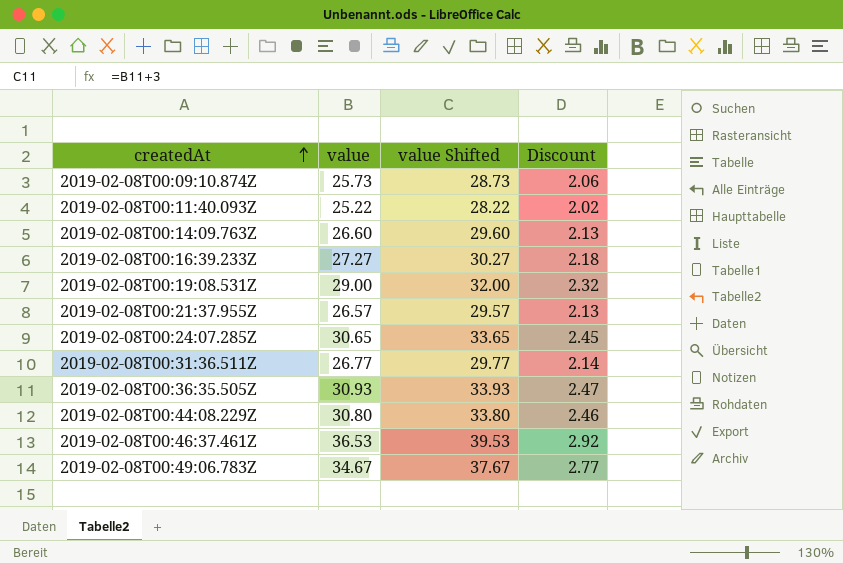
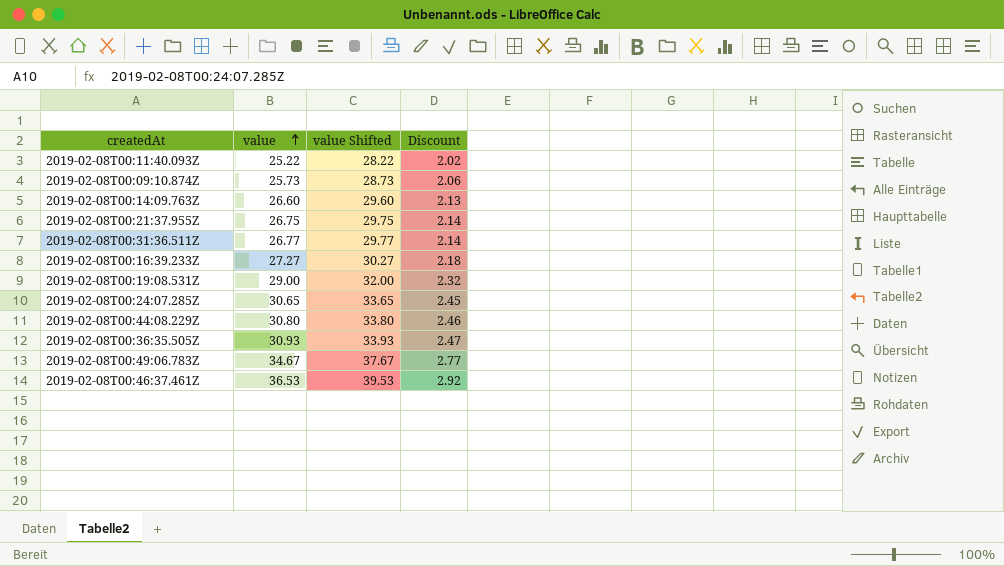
row order: createdAt ascending -> value ascending
2019-02-08T00:21:37.955Z | value: 26.57 -> 26.75
2019-02-08T00:21:37.955Z | value Shifted: 29.57 -> 29.75
2019-02-08T00:21:37.955Z | Discount: 2.13 -> 2.14

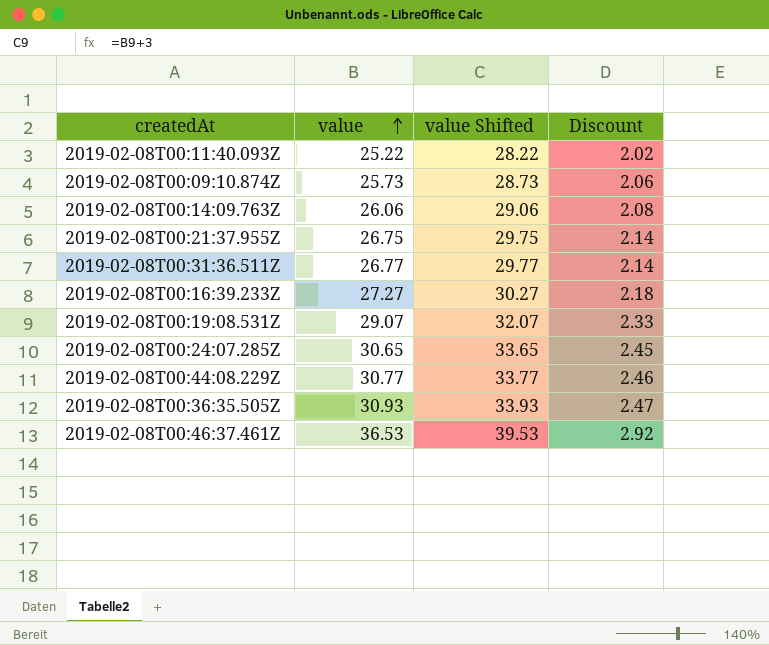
row 2019-02-08T00:49:06.783Z: 34.67 | 37.67 | 2.77 -> none
2019-02-08T00:14:09.763Z | value: 26.60 -> 26.06
2019-02-08T00:14:09.763Z | value Shifted: 29.60 -> 29.06
2019-02-08T00:14:09.763Z | Discount: 2.13 -> 2.08
2019-02-08T00:19:08.531Z | value: 29.00 -> 29.07
2019-02-08T00:19:08.531Z | value Shifted: 32.00 -> 32.07
2019-02-08T00:19:08.531Z | Discount: 2.32 -> 2.33
2019-02-08T00:44:08.229Z | value: 30.80 -> 30.77
2019-02-08T00:44:08.229Z | value Shifted: 33.80 -> 33.77

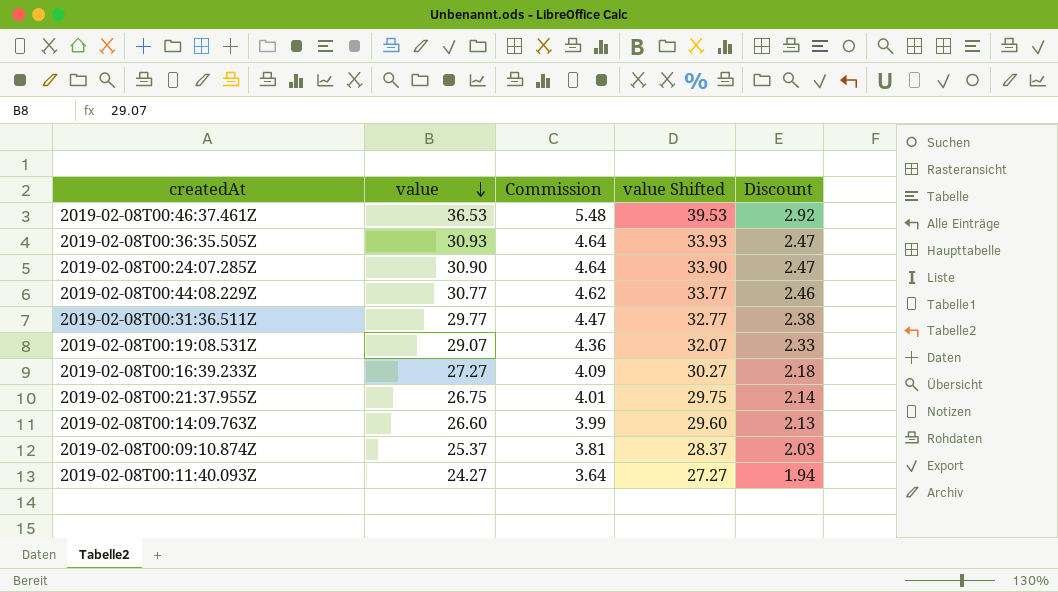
row order: value ascending -> value descending
column Commission | formula: none -> [value] * 0.15
2019-02-08T00:24:07.285Z | value: 30.65 -> 30.90
2019-02-08T00:24:07.285Z | value Shifted: 33.65 -> 33.90
2019-02-08T00:24:07.285Z | Discount: 2.45 -> 2.47
2019-02-08T00:31:36.511Z | value: 26.77 -> 29.77
2019-02-08T00:31:36.511Z | value Shifted: 29.77 -> 32.77
2019-02-08T00:31:36.511Z | Discount: 2.14 -> 2.38
2019-02-08T00:14:09.763Z | value: 26.06 -> 26.60
2019-02-08T00:14:09.763Z | value Shifted: 29.06 -> 29.60
2019-02-08T00:14:09.763Z | Discount: 2.08 -> 2.13
2019-02-08T00:09:10.874Z | value: 25.73 -> 25.37
2019-02-08T00:09:10.874Z | value Shifted: 28.73 -> 28.37
2019-02-08T00:09:10.874Z | Discount: 2.06 -> 2.03
2019-02-08T00:11:40.093Z | value: 25.22 -> 24.27
2019-02-08T00:11:40.093Z | value Shifted: 28.22 -> 27.27
2019-02-08T00:11:40.093Z | Discount: 2.02 -> 1.94

